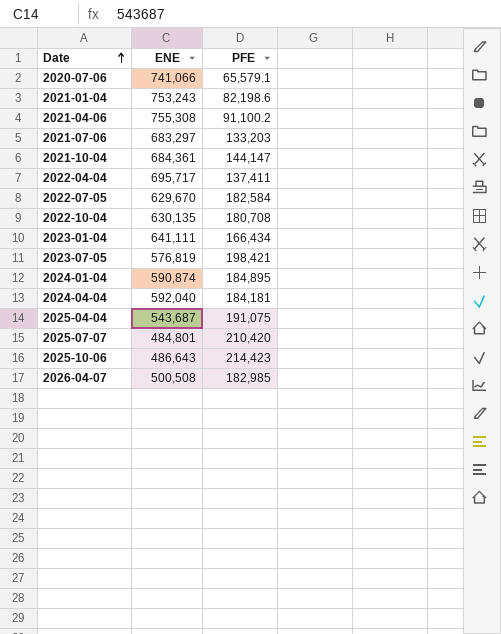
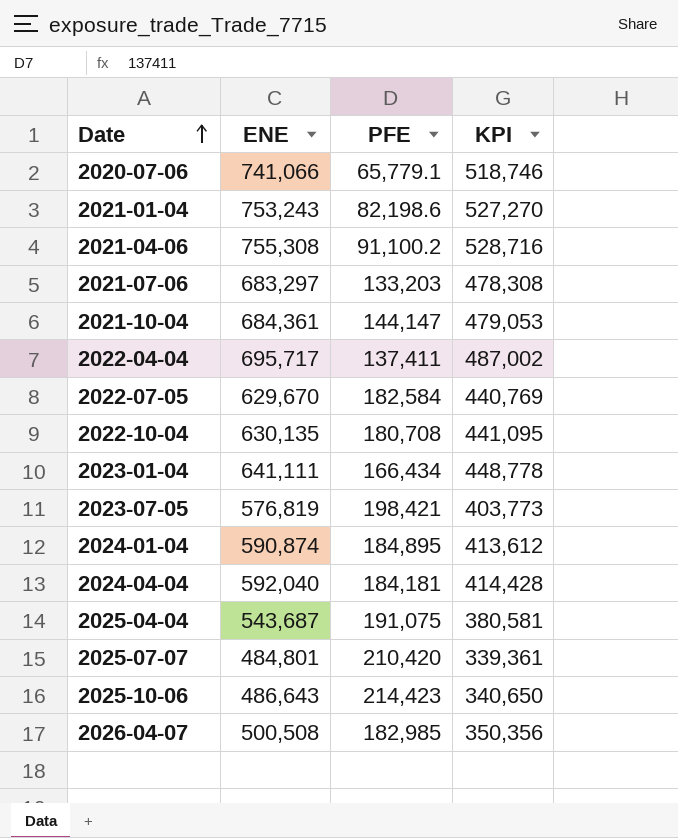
column KPI | formula: none -> [ENE] * 0.7
2020-07-06 | PFE: 65,579.1 -> 65,779.1

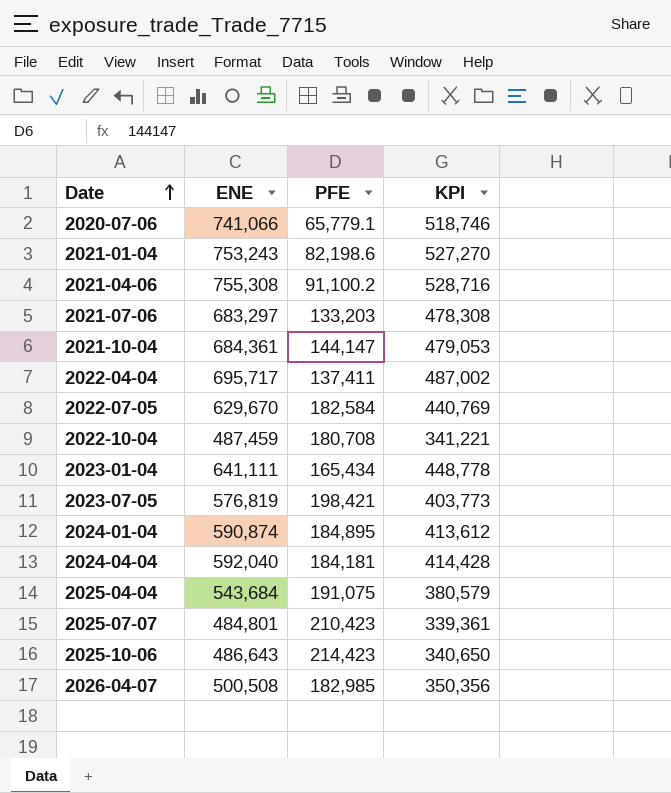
2022-10-04 | ENE: 630,135 -> 487,459
2022-10-04 | KPI: 441,095 -> 341,221
2023-01-04 | PFE: 166,434 -> 165,434
2025-04-04 | ENE: 543,687 -> 543,684
2025-04-04 | KPI: 380,581 -> 380,579
2025-07-07 | PFE: 210,420 -> 210,423

